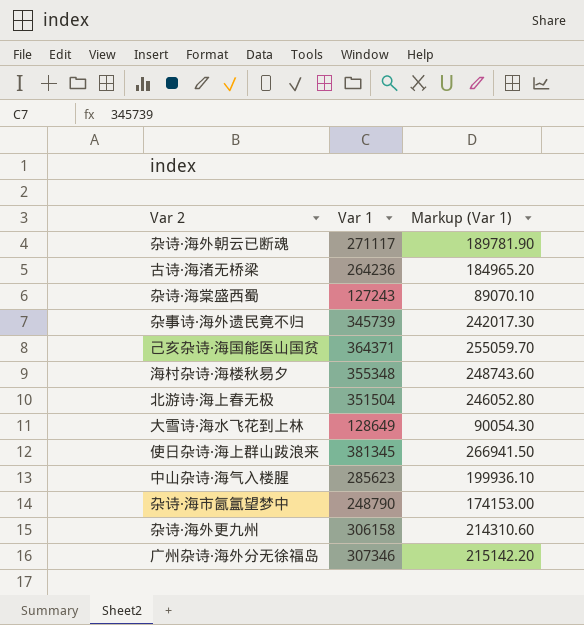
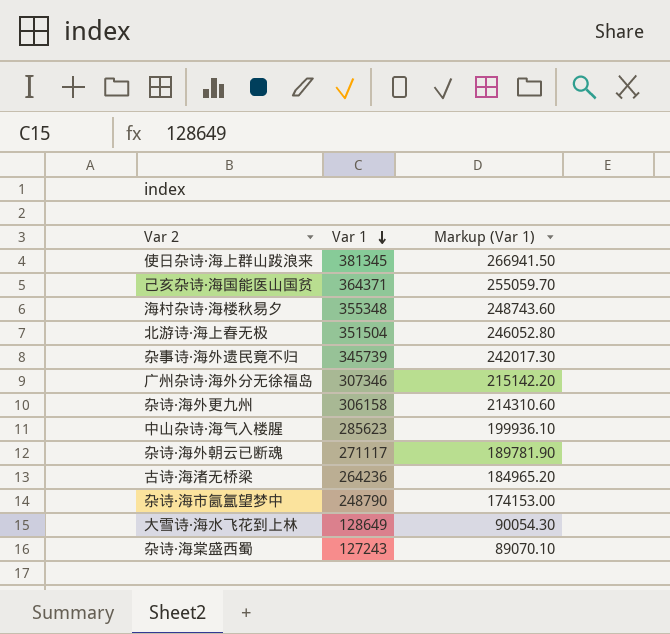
row order: none -> Var 1 descending

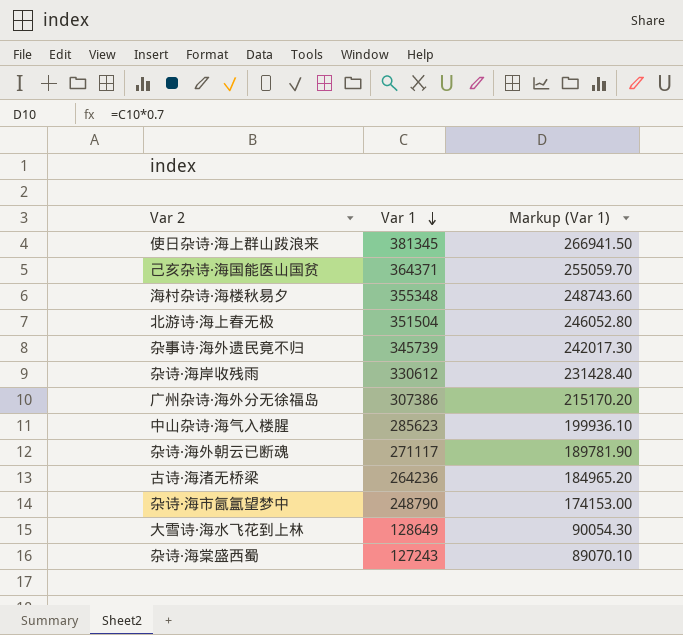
row 杂诗·海外更九州: 306158 | 214310.60 -> none
row 杂诗·海岸收残雨: none -> 330612 | 231428.40
广州杂诗·海外分无徐福岛 | Var 1: 307346 -> 307386
广州杂诗·海外分无徐福岛 | Markup (Var 1): 215142.20 -> 215170.20

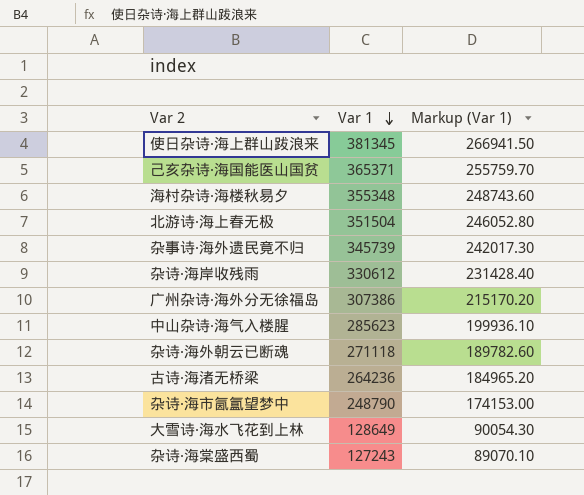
己亥杂诗·海国能医山国贫 | Var 1: 364371 -> 365371
己亥杂诗·海国能医山国贫 | Markup (Var 1): 255059.70 -> 255759.70
杂诗·海外朝云已断魂 | Var 1: 271117 -> 271118
杂诗·海外朝云已断魂 | Markup (Var 1): 189781.90 -> 189782.60

